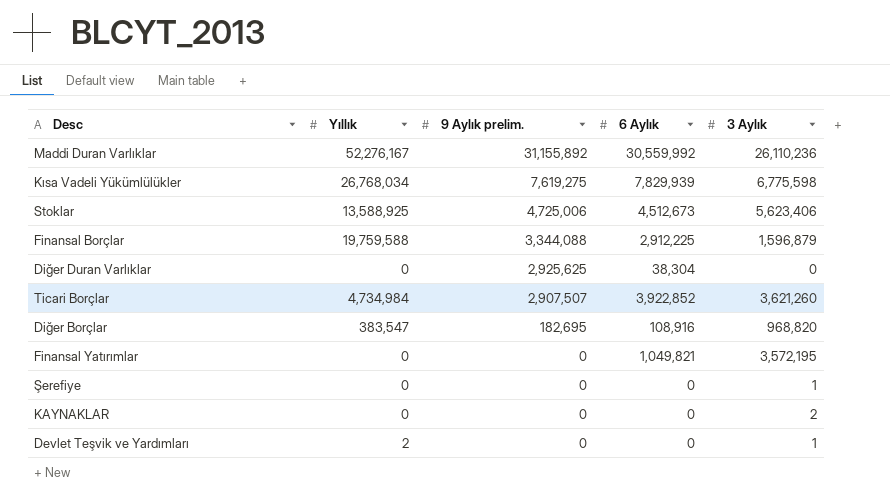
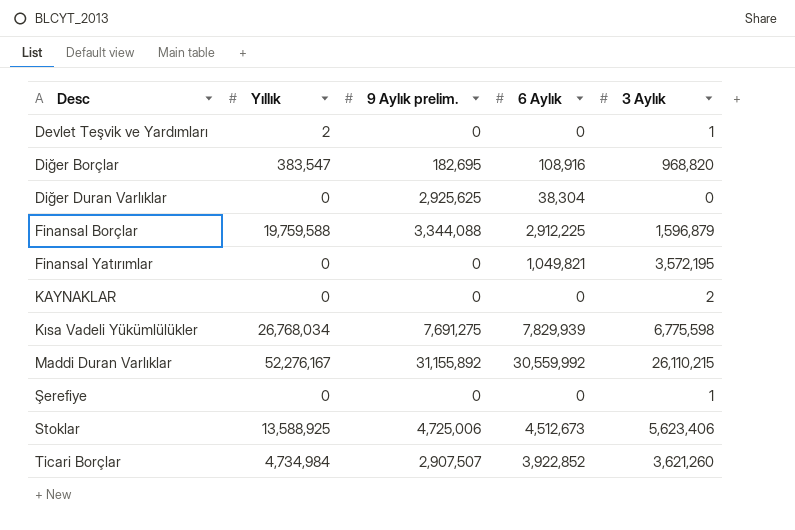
row order: 9 Aylık prelim. descending -> Desc ascending
Kısa Vadeli Yükümlülükler | 9 Aylık prelim.: 7,619,275 -> 7,691,275
Maddi Duran Varlıklar | 3 Aylık: 26,110,236 -> 26,110,215

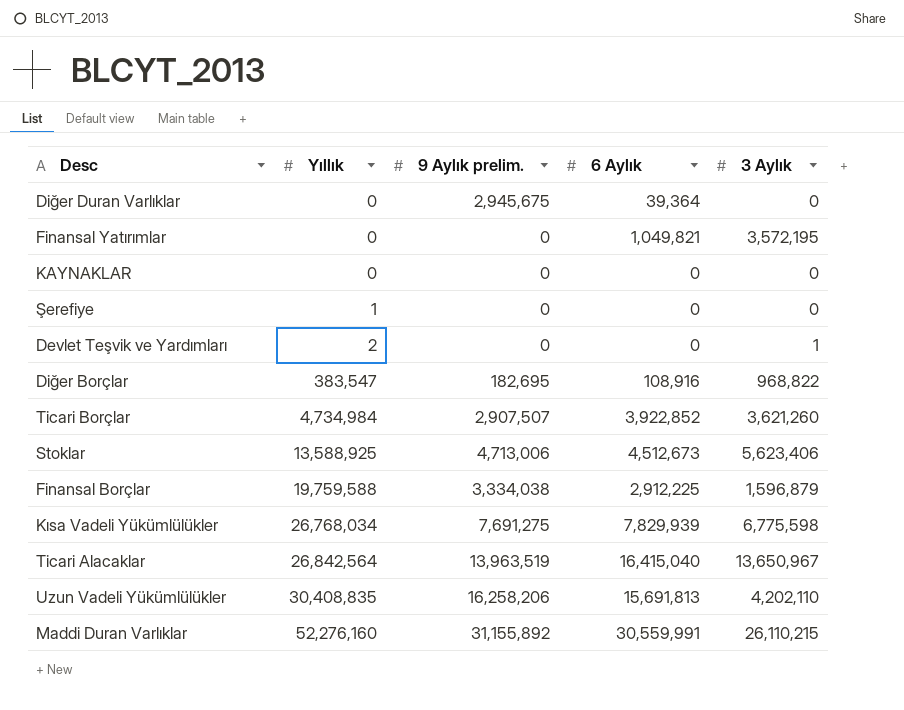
row order: Desc ascending -> Yıllık ascending
Diğer Duran Varlıklar | 9 Aylık prelim.: 2,925,625 -> 2,945,675
Diğer Duran Varlıklar | 6 Aylık: 38,304 -> 39,364
KAYNAKLAR | 3 Aylık: 2 -> 0
Şerefiye | Yıllık: 0 -> 1
Şerefiye | 3 Aylık: 1 -> 0
Diğer Borçlar | 3 Aylık: 968,820 -> 968,822
Stoklar | 9 Aylık prelim.: 4,725,006 -> 4,713,006
Finansal Borçlar | 9 Aylık prelim.: 3,344,088 -> 3,334,038
row Ticari Alacaklar: none -> 26,842,564 | 13,963,519 | 16,415,040 | 13,650,967
row Uzun Vadeli Yükümlülükler: none -> 30,408,835 | 16,258,206 | 15,691,813 | 4,202,110
Maddi Duran Varlıklar | Yıllık: 52,276,167 -> 52,276,160
Maddi Duran Varlıklar | 6 Aylık: 30,559,992 -> 30,559,991

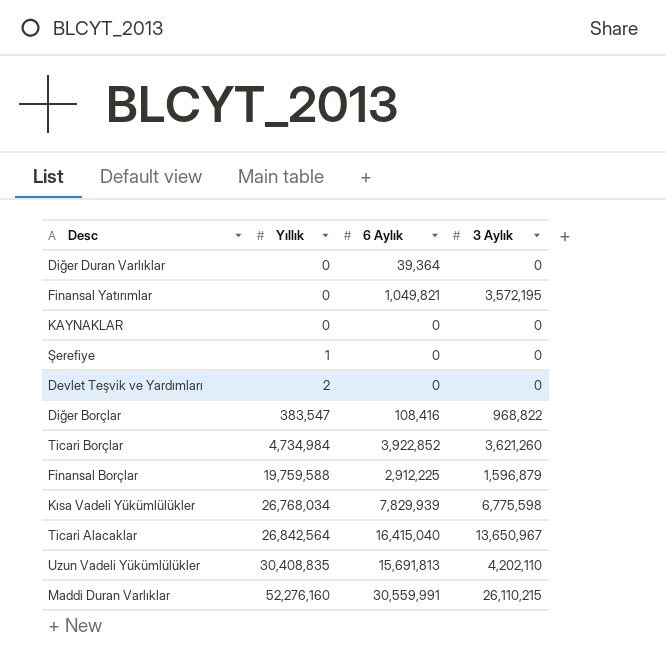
column 9 Aylık prelim. | position: 3 -> none
row Stoklar: 13,588,925 | 4,713,006 | 4,512,673 | 5,623,406 -> none
Devlet Teşvik ve Yardımları | 3 Aylık: 1 -> 0
Diğer Borçlar | 6 Aylık: 108,916 -> 108,416

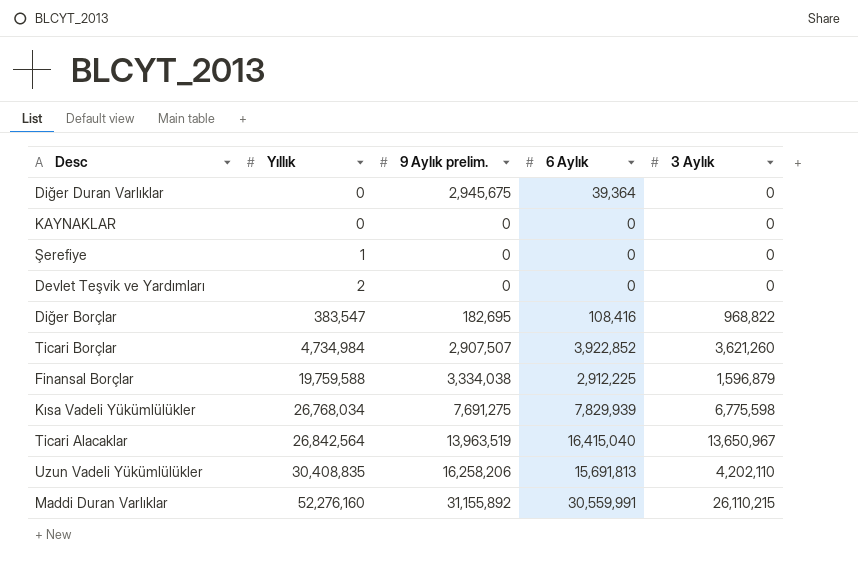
column 9 Aylık prelim. | position: none -> 3
row Finansal Yatırımlar: 0 | 1,049,821 | 3,572,195 -> none

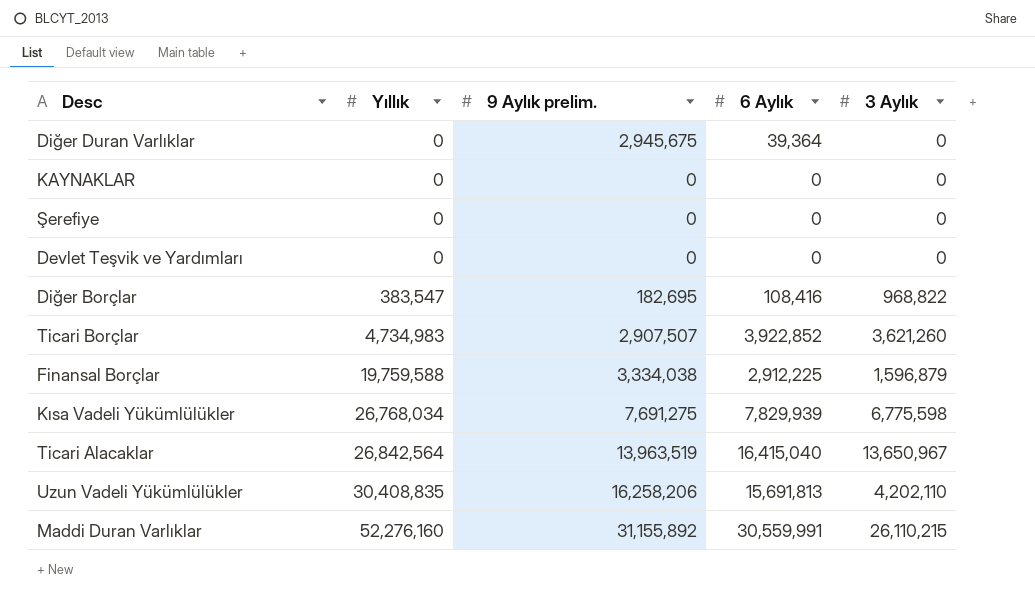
Şerefiye | Yıllık: 1 -> 0
Devlet Teşvik ve Yardımları | Yıllık: 2 -> 0
Ticari Borçlar | Yıllık: 4,734,984 -> 4,734,983

